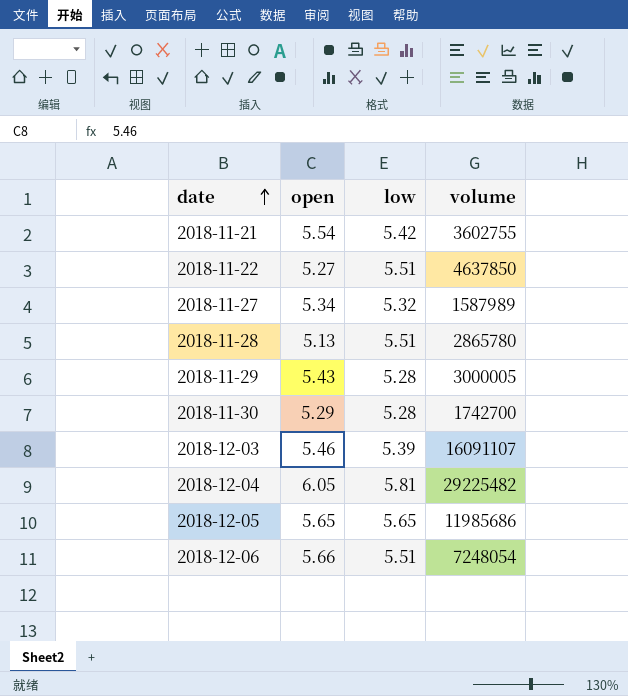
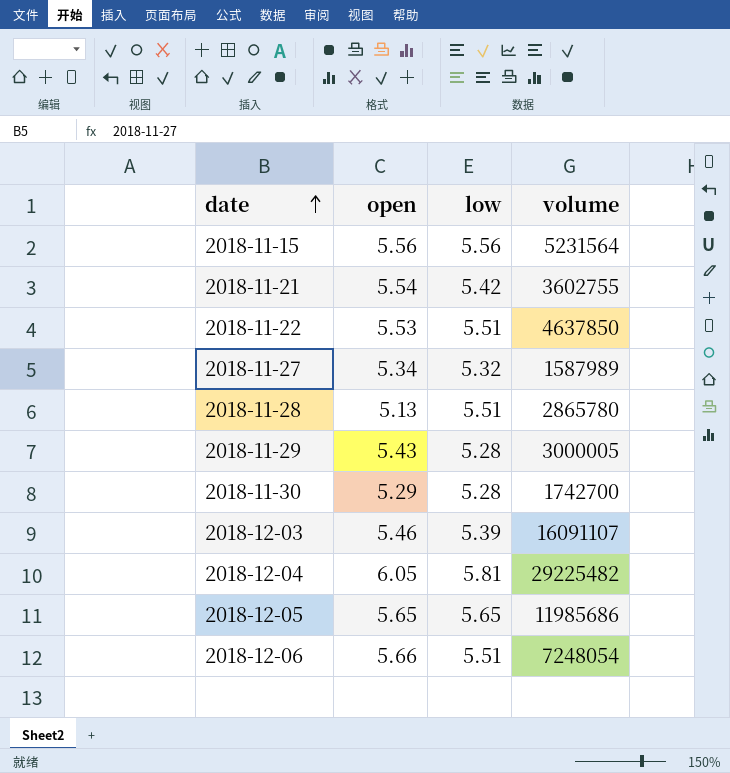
row 2018-11-15: none -> 5.56 | 5.56 | 5231564
2018-11-22 | open: 5.27 -> 5.53

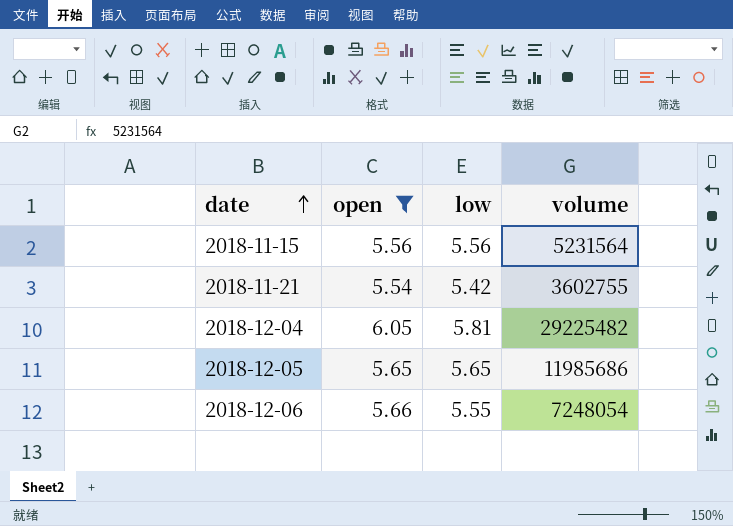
filter: none -> open >= 5.54
2018-12-06 | low: 5.51 -> 5.55

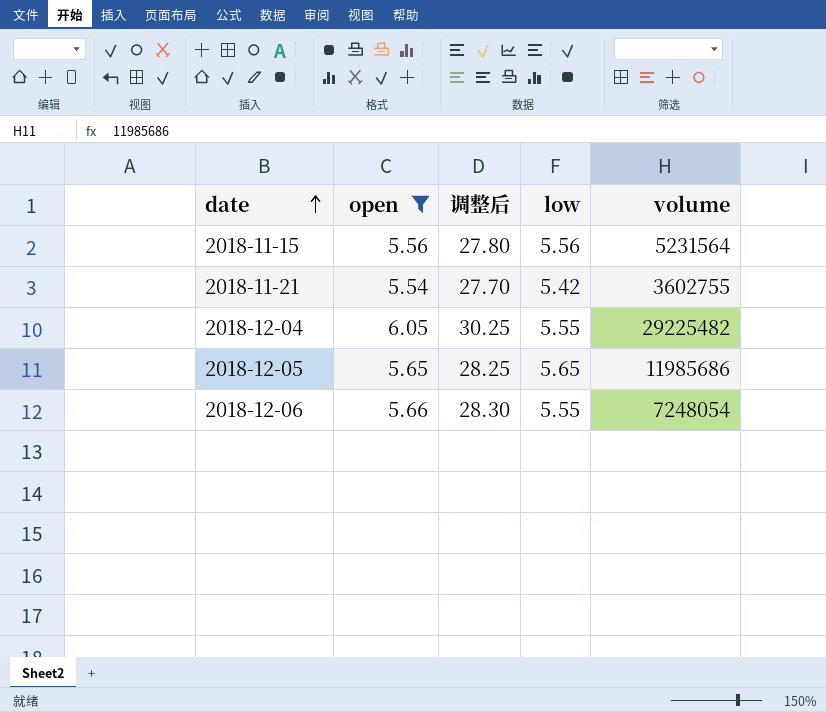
column 调整后 | formula: none -> [open] * 5
2018-12-04 | low: 5.81 -> 5.55

